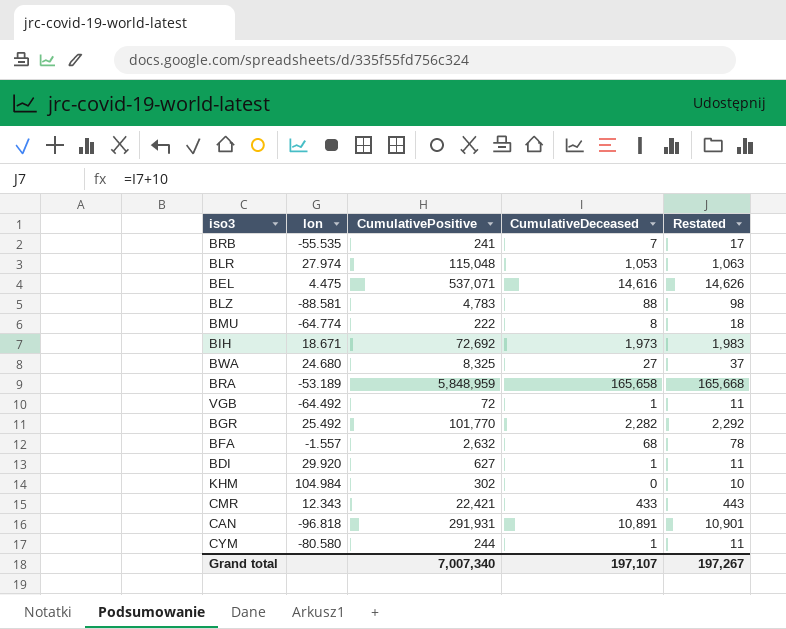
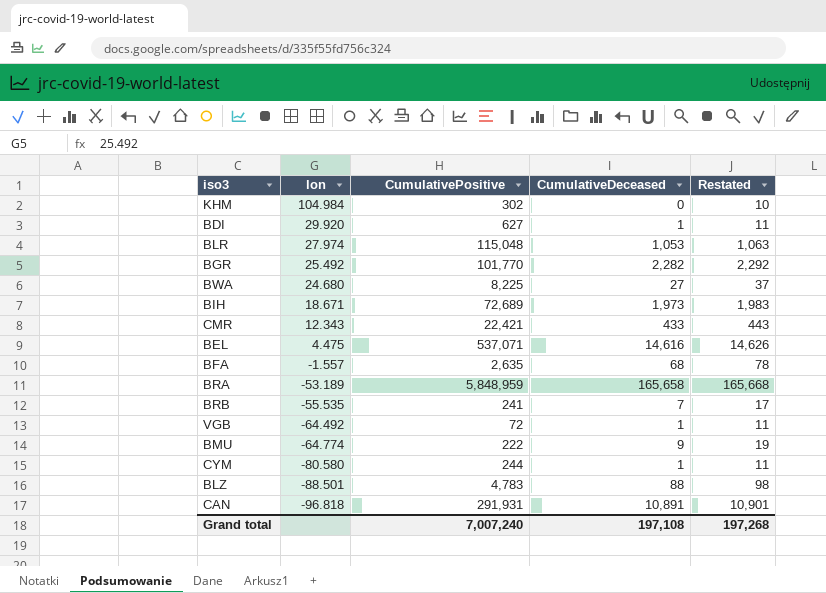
row order: none -> lon descending
BWA | CumulativePositive: 8,325 -> 8,225
BIH | CumulativePositive: 72,692 -> 72,689
BFA | CumulativePositive: 2,632 -> 2,635
BMU | CumulativeDeceased: 8 -> 9
BMU | Restated: 18 -> 19
BLZ | lon: -88.581 -> -88.501
Grand total | CumulativePositive: 7,007,340 -> 7,007,240
Grand total | CumulativeDeceased: 197,107 -> 197,108
Grand total | Restated: 197,267 -> 197,268

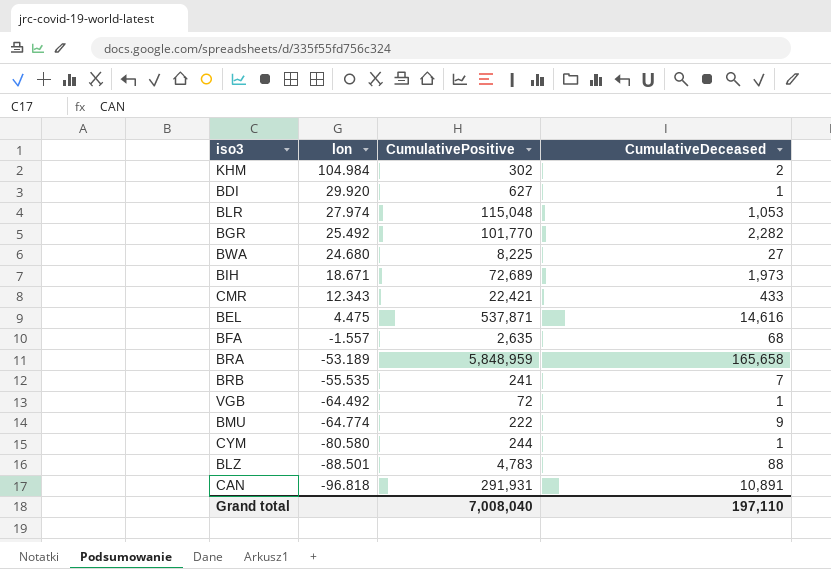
column Restated | formula: [CumulativeDeceased] + 10 -> none
KHM | CumulativeDeceased: 0 -> 2
BEL | CumulativePositive: 537,071 -> 537,871
Grand total | CumulativePositive: 7,007,240 -> 7,008,040
Grand total | CumulativeDeceased: 197,108 -> 197,110

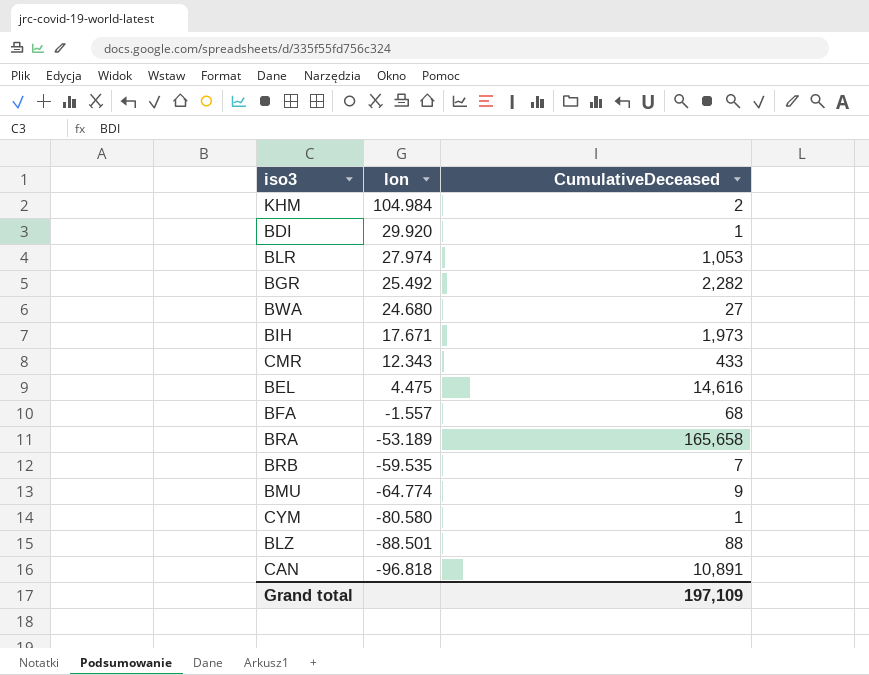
column CumulativePositive | position: 3 -> none
row VGB: -64.492 | 72 | 1 -> none
BIH | lon: 18.671 -> 17.671
BRB | lon: -55.535 -> -59.535
Grand total | CumulativeDeceased: 197,110 -> 197,109

